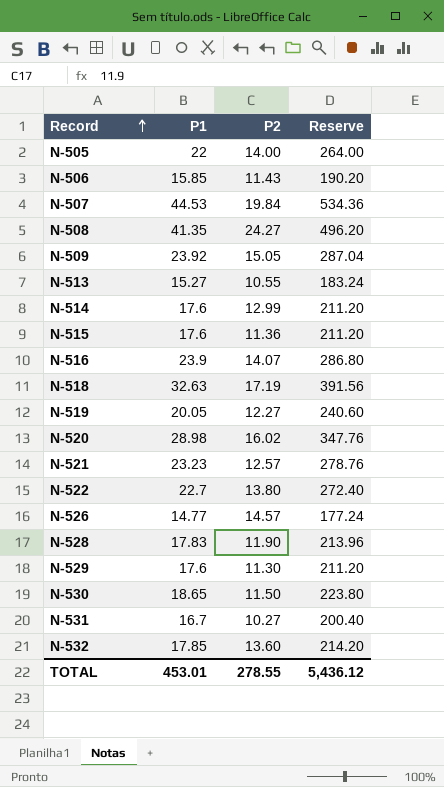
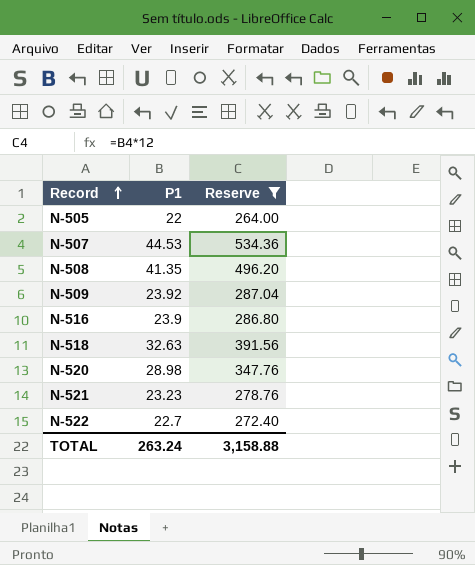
filter: none -> Reserve >= 264.00
column P2 | position: 3 -> none
TOTAL | P1: 453.01 -> 263.24
TOTAL | Reserve: 5,436.12 -> 3,158.88

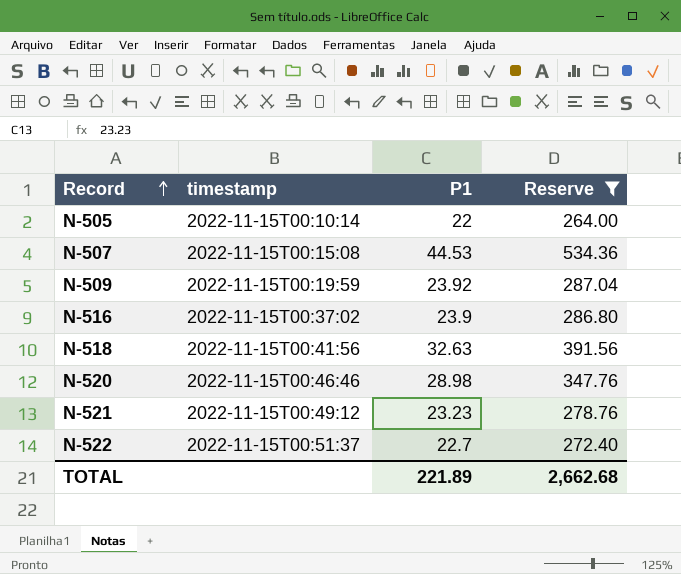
column timestamp | position: none -> 2
row N-508: 41.35 | 496.20 -> none
TOTAL | P1: 263.24 -> 221.89
TOTAL | Reserve: 3,158.88 -> 2,662.68

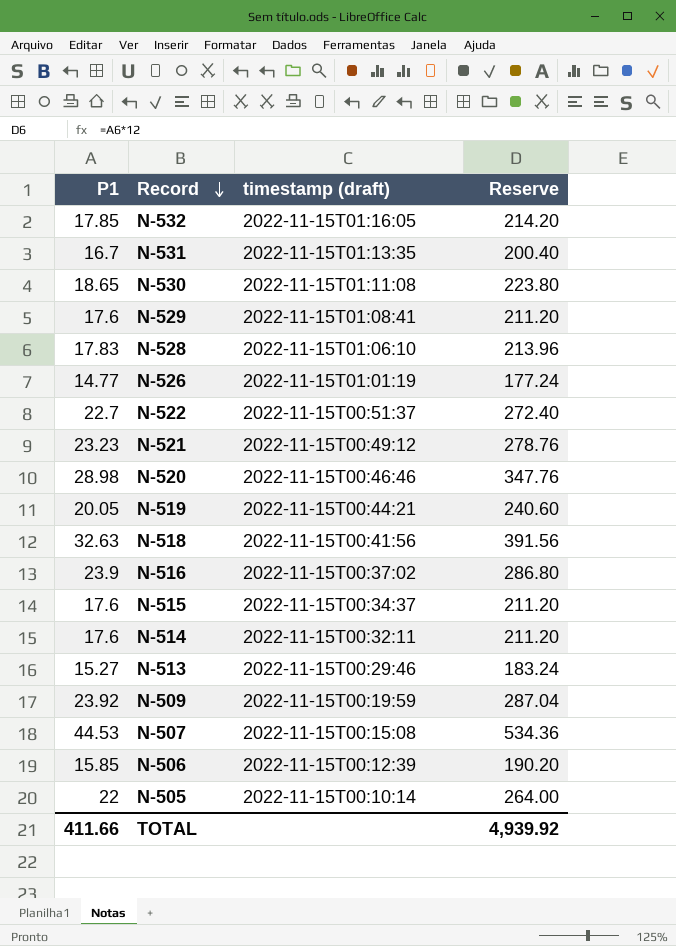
filter: Reserve >= 264.00 -> none
row order: Record ascending -> Record descending
column P1 | position: 3 -> 1
column name: timestamp -> timestamp (draft)
TOTAL | P1: 221.89 -> 411.66
TOTAL | Reserve: 2,662.68 -> 4,939.92

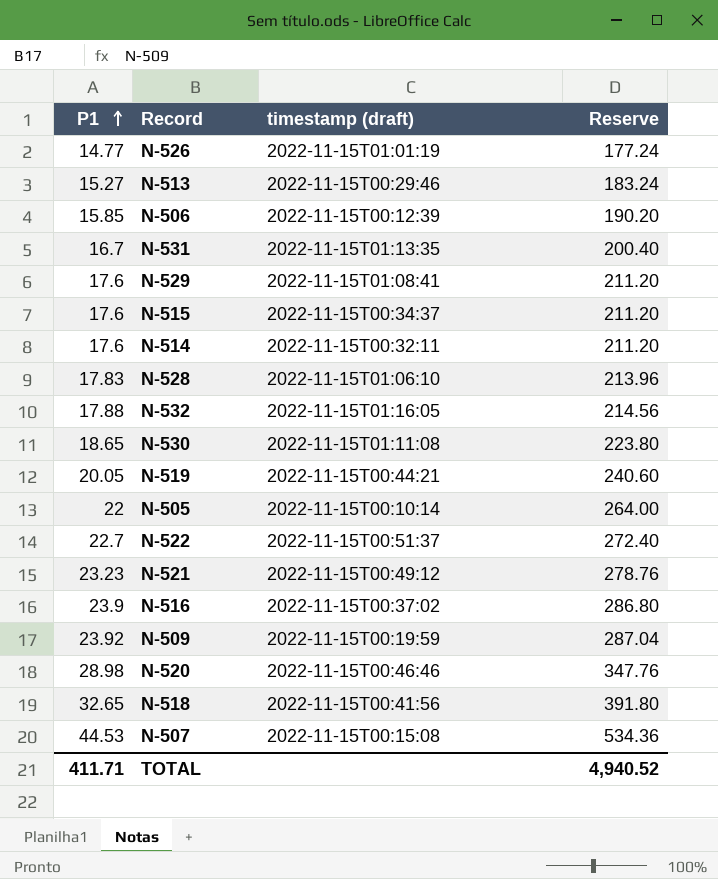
row order: Record descending -> P1 ascending
N-532 | P1: 17.85 -> 17.88
N-532 | Reserve: 214.20 -> 214.56
N-518 | P1: 32.63 -> 32.65
N-518 | Reserve: 391.56 -> 391.80
TOTAL | P1: 411.66 -> 411.71
TOTAL | Reserve: 4,939.92 -> 4,940.52

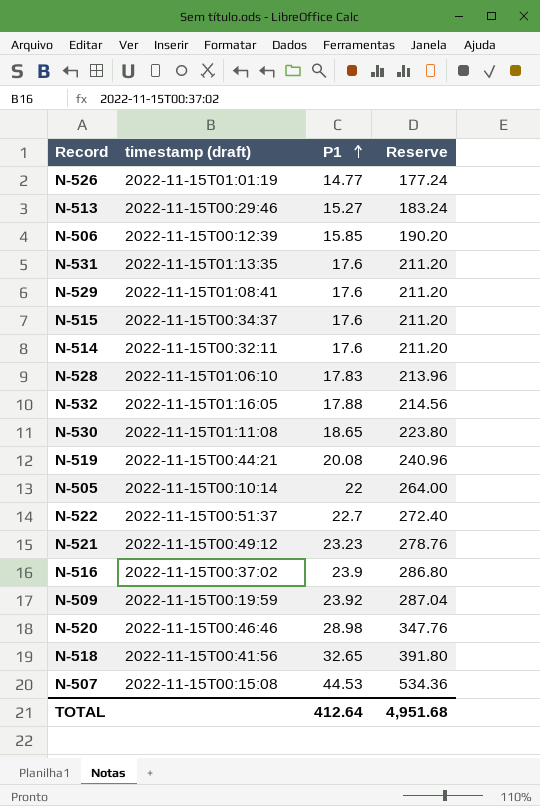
column P1 | position: 1 -> 3
N-531 | P1: 16.7 -> 17.6
N-531 | Reserve: 200.40 -> 211.20
N-519 | P1: 20.05 -> 20.08
N-519 | Reserve: 240.60 -> 240.96
TOTAL | P1: 411.71 -> 412.64
TOTAL | Reserve: 4,940.52 -> 4,951.68

